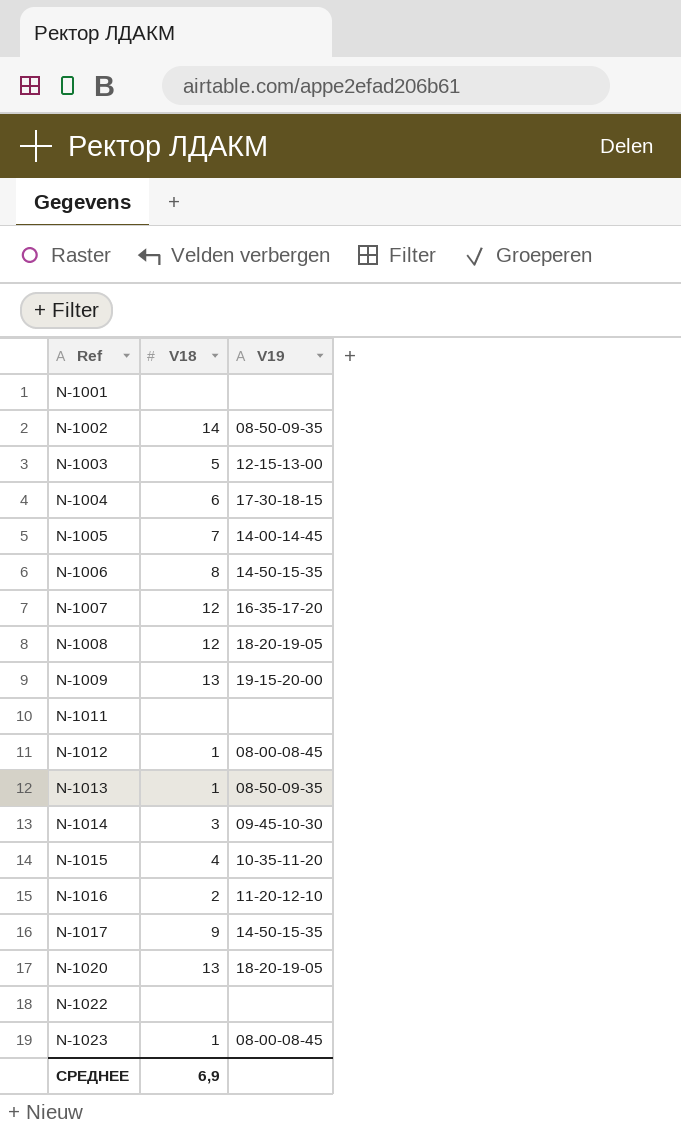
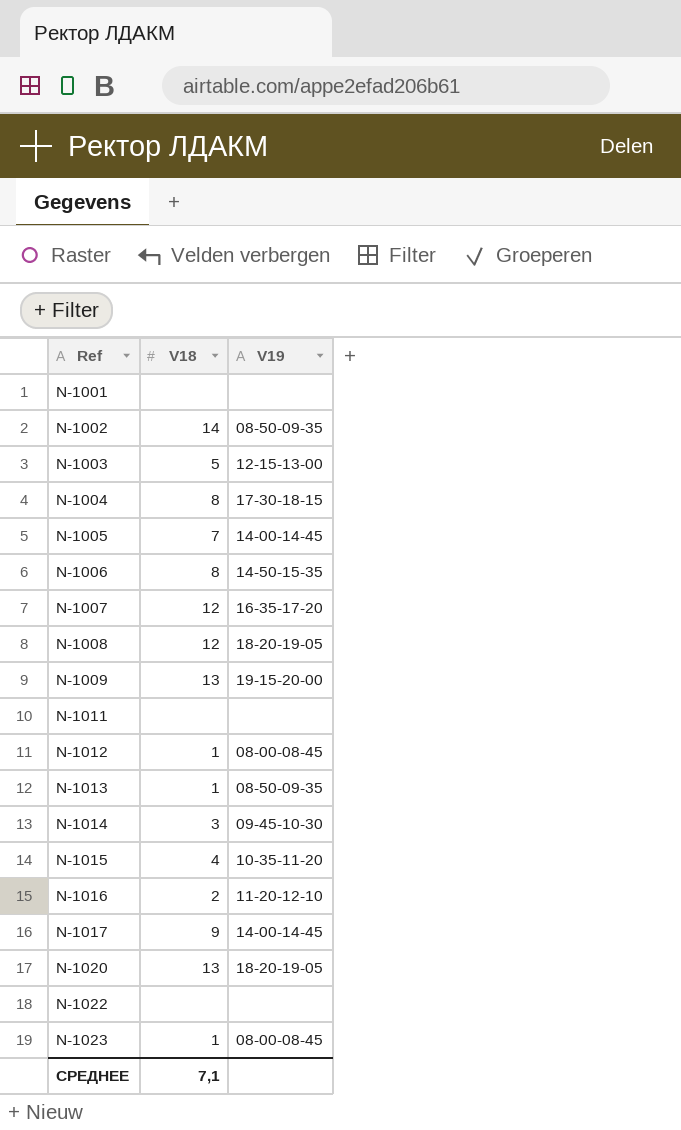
N-1004 | V18: 6 -> 8
N-1017 | V19: 14-50-15-35 -> 14-00-14-45
СРЕДНЕЕ | V18: 6,9 -> 7,1

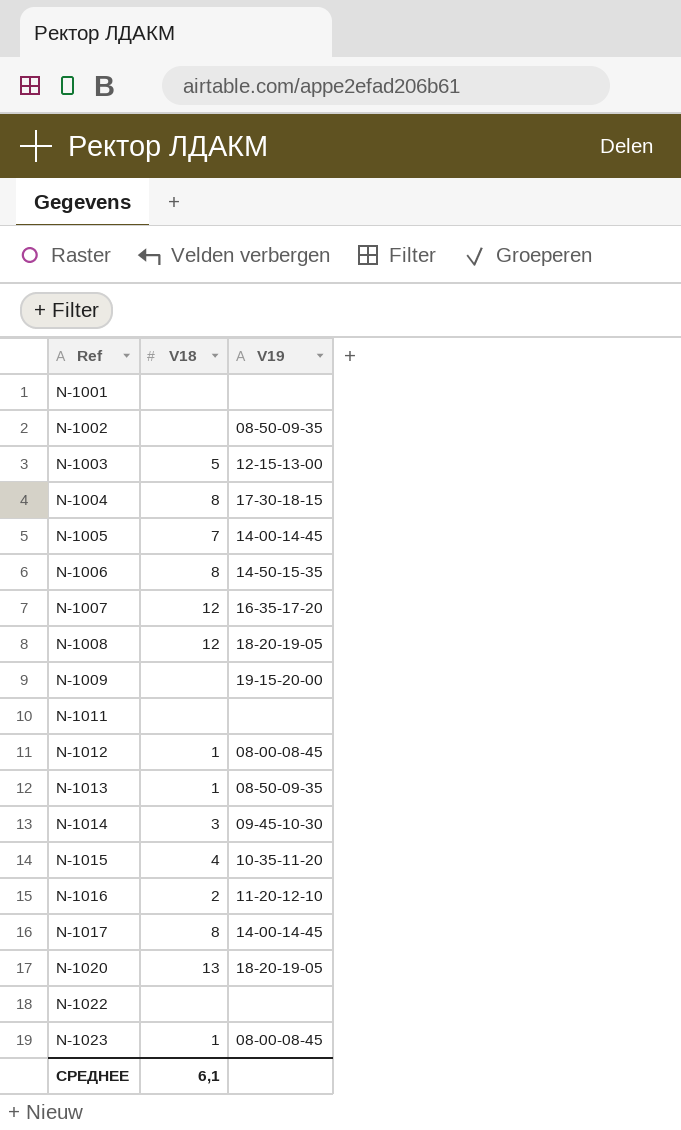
N-1002 | V18: 14 -> none
N-1009 | V18: 13 -> none
N-1017 | V18: 9 -> 8
СРЕДНЕЕ | V18: 7,1 -> 6,1

